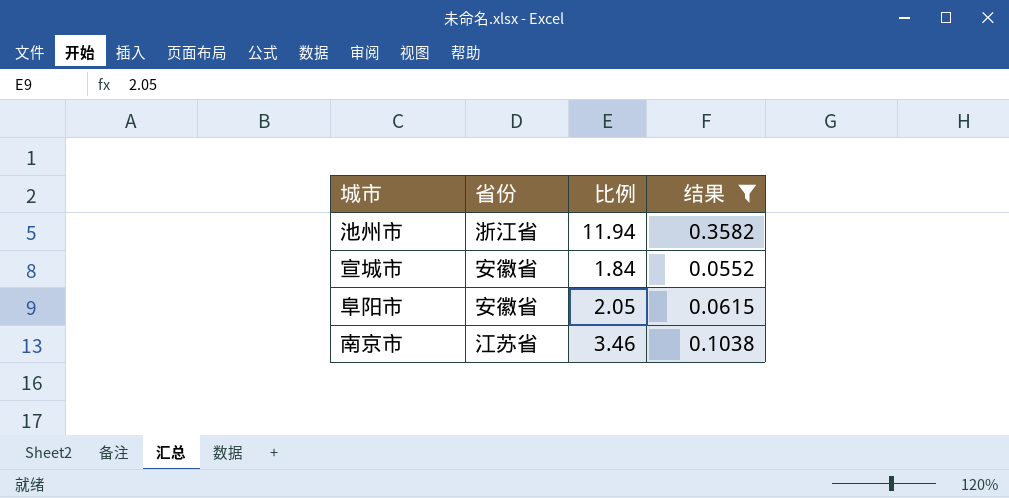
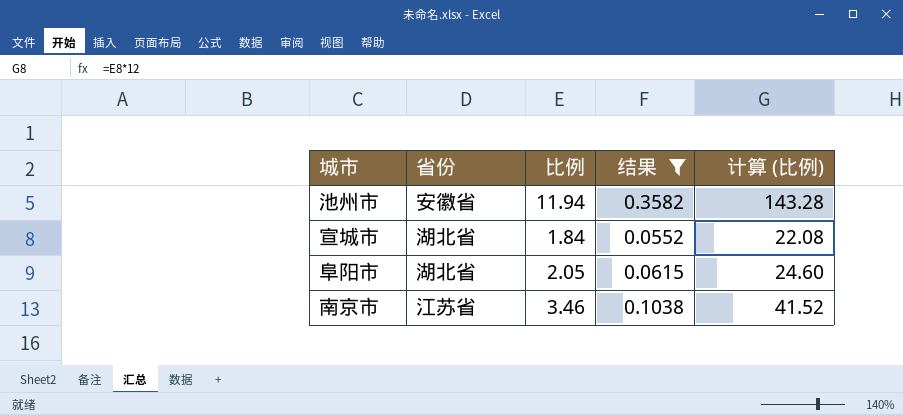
column 计算 (比例) | formula: none -> [比例] * 12
池州市 | 省份: 浙江省 -> 安徽省
宣城市 | 省份: 安徽省 -> 湖北省
阜阳市 | 省份: 安徽省 -> 湖北省

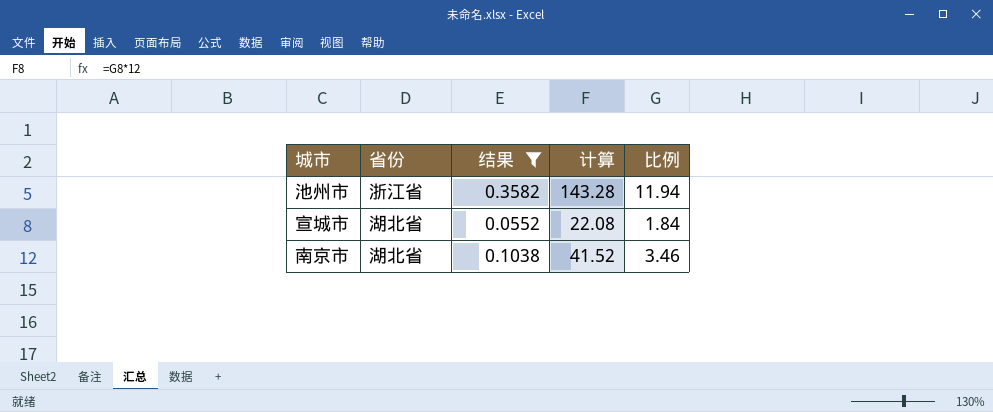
column name: 计算 (比例) -> 计算
column 比例 | position: 3 -> 5
row 阜阳市: 湖北省 | 2.05 | 0.0615 | 24.60 -> none
池州市 | 省份: 安徽省 -> 浙江省
南京市 | 省份: 江苏省 -> 湖北省

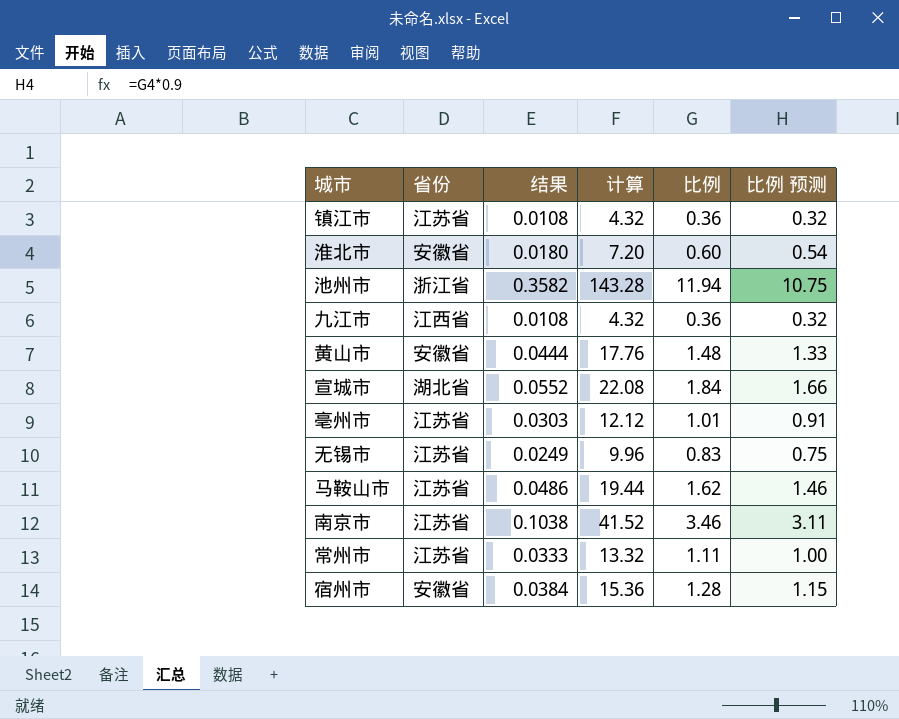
filter: 结果 >= 0.0552 -> none
column 比例 预测 | formula: none -> [比例] * 0.9
南京市 | 省份: 湖北省 -> 江苏省

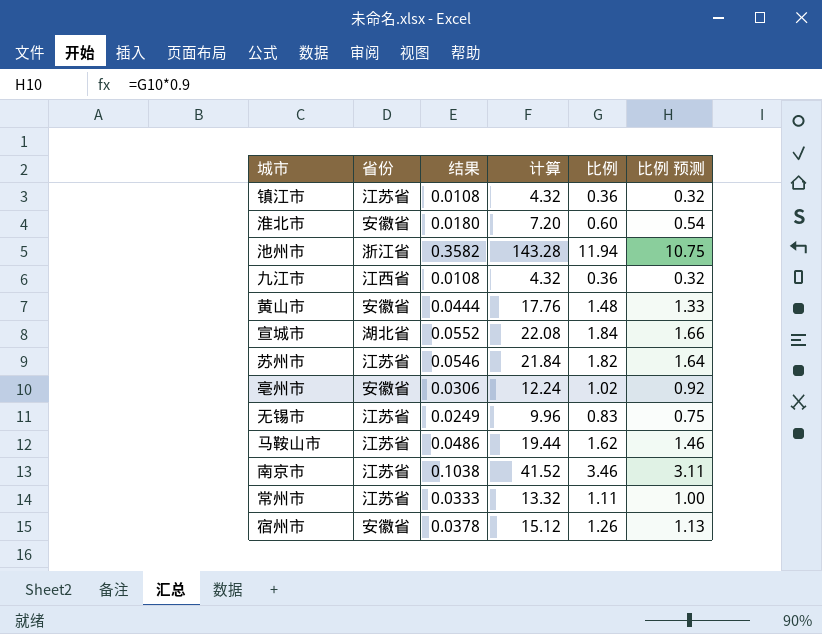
row 苏州市: none -> 江苏省 | 0.0546 | 21.84 | 1.82 | 1.64
亳州市 | 省份: 江苏省 -> 安徽省
亳州市 | 结果: 0.0303 -> 0.0306
亳州市 | 计算: 12.12 -> 12.24
亳州市 | 比例: 1.01 -> 1.02
亳州市 | 比例 预测: 0.91 -> 0.92
宿州市 | 结果: 0.0384 -> 0.0378
宿州市 | 计算: 15.36 -> 15.12
宿州市 | 比例: 1.28 -> 1.26
宿州市 | 比例 预测: 1.15 -> 1.13

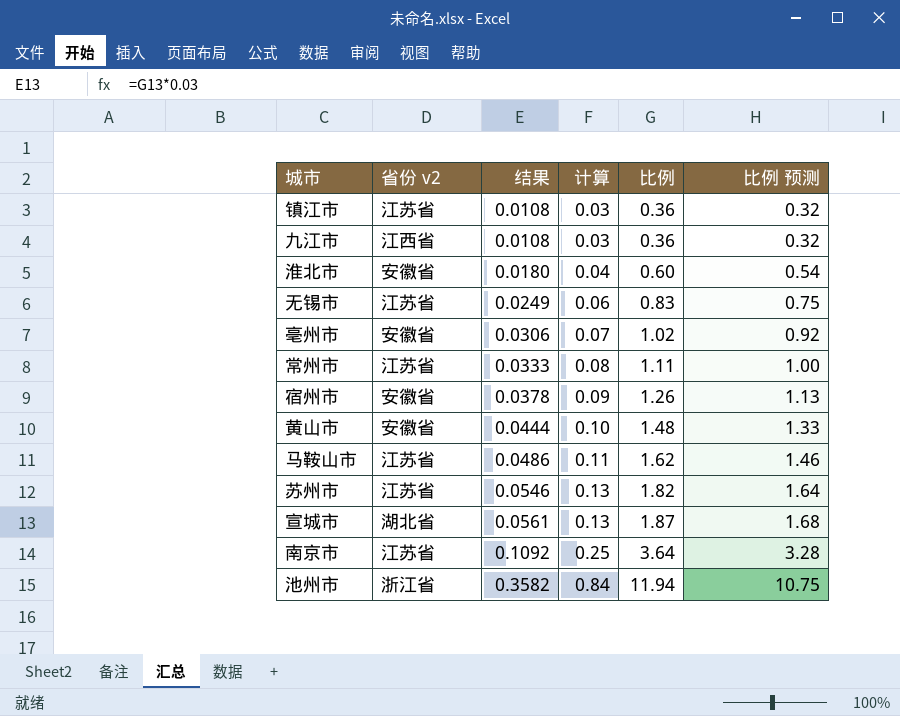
row order: none -> 结果 ascending
column name: 省份 -> 省份 v2
column 计算 | formula: [比例] * 12 -> [比例] * 0.07
宣城市 | 结果: 0.0552 -> 0.0561
宣城市 | 比例: 1.84 -> 1.87
宣城市 | 比例 预测: 1.66 -> 1.68
南京市 | 结果: 0.1038 -> 0.1092
南京市 | 比例: 3.46 -> 3.64
南京市 | 比例 预测: 3.11 -> 3.28

